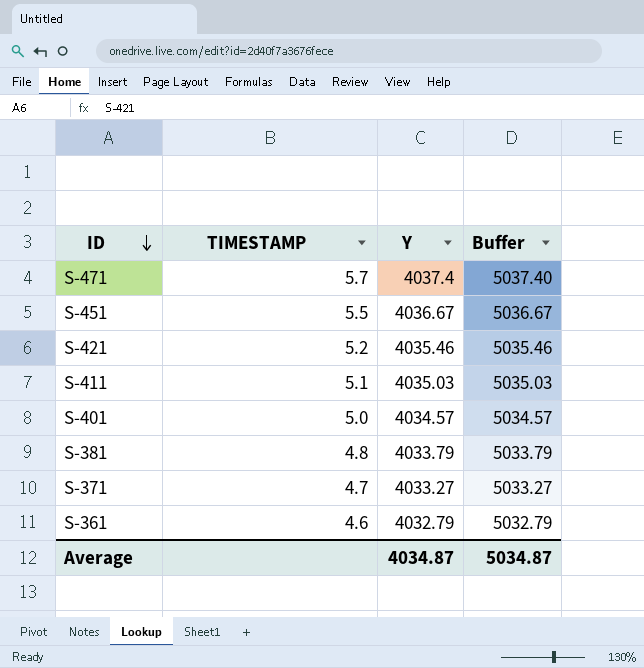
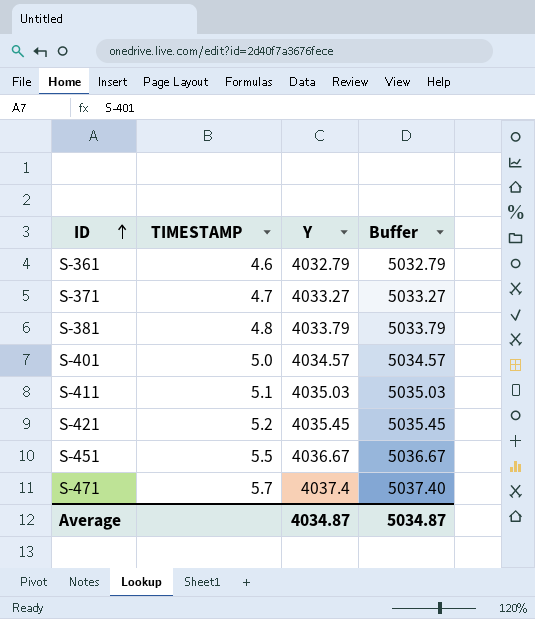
row order: ID descending -> ID ascending
S-421 | Y: 4035.46 -> 4035.45
S-421 | Buffer: 5035.46 -> 5035.45

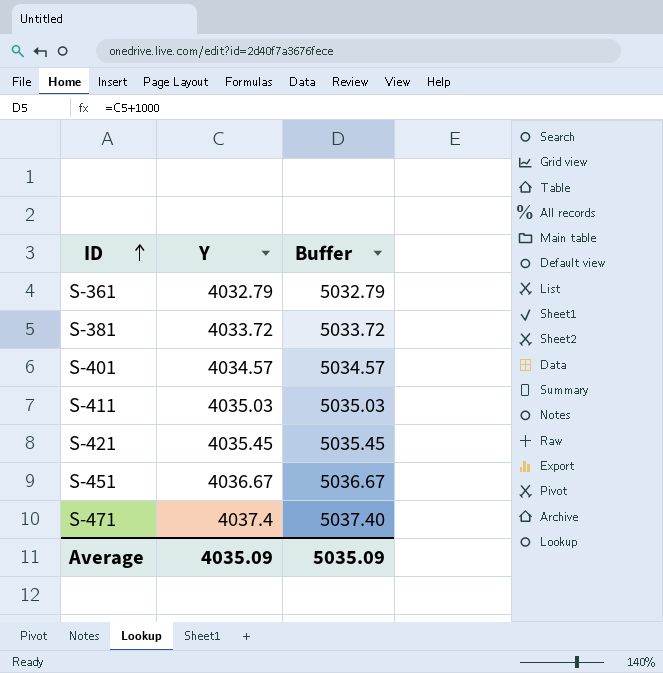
column TIMESTAMP | position: 2 -> none
row S-371: 4.7 | 4033.27 | 5033.27 -> none
S-381 | Y: 4033.79 -> 4033.72
S-381 | Buffer: 5033.79 -> 5033.72
Average | Y: 4034.87 -> 4035.09
Average | Buffer: 5034.87 -> 5035.09

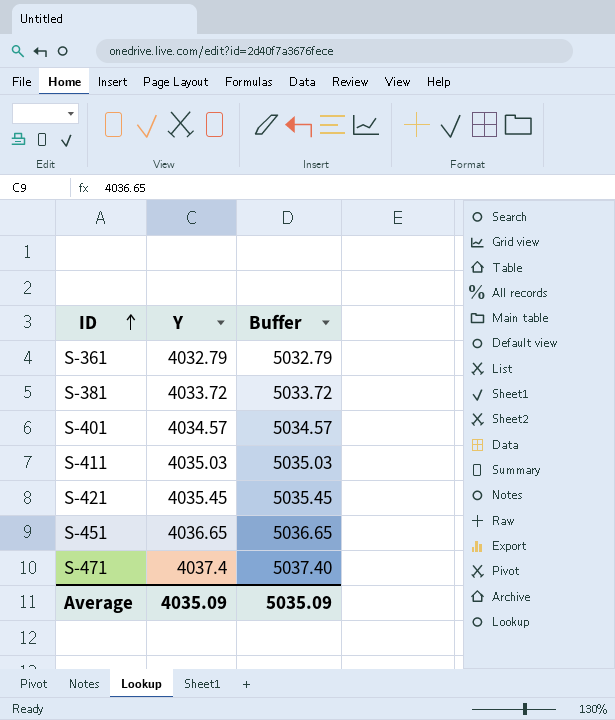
S-451 | Y: 4036.67 -> 4036.65
S-451 | Buffer: 5036.67 -> 5036.65

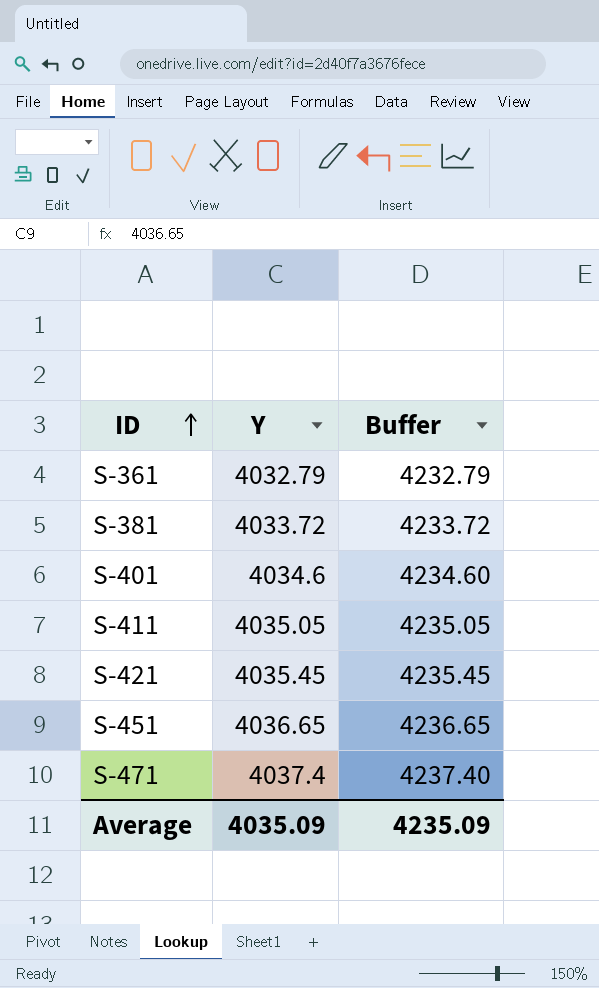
column Buffer | formula: [Y] + 1000 -> [Y] + 200
S-401 | Y: 4034.57 -> 4034.6
S-411 | Y: 4035.03 -> 4035.05
Average | Buffer: 5035.09 -> 4235.09

